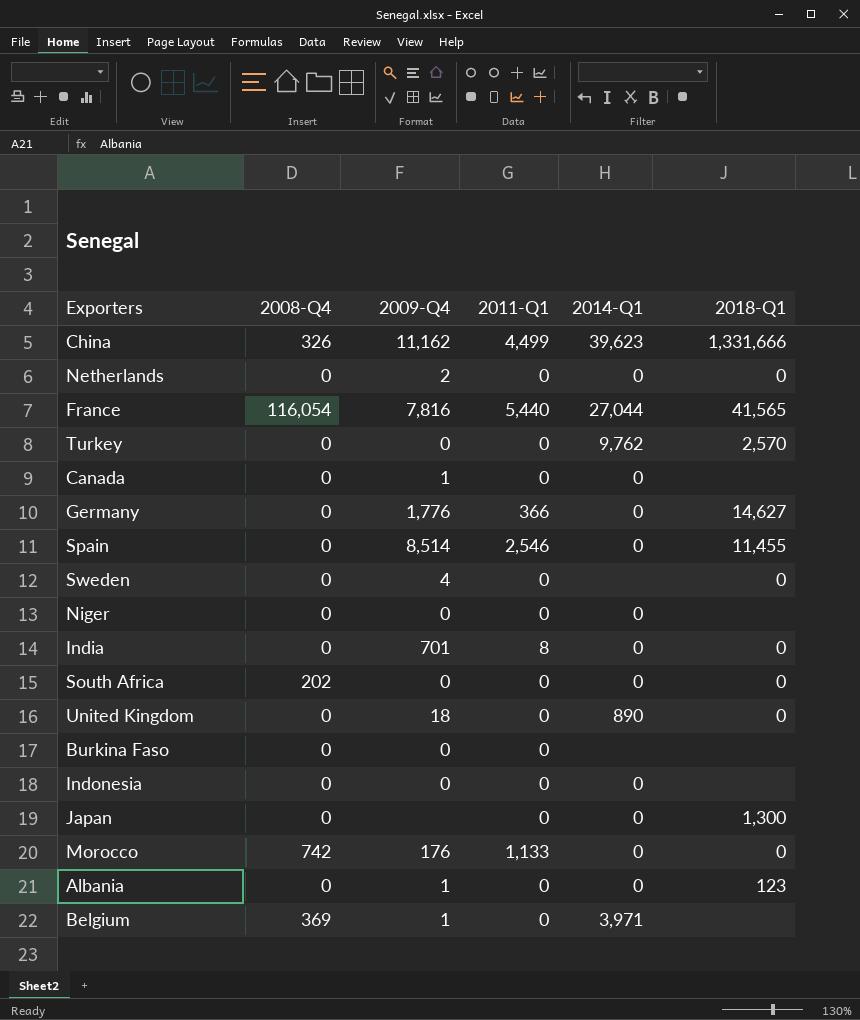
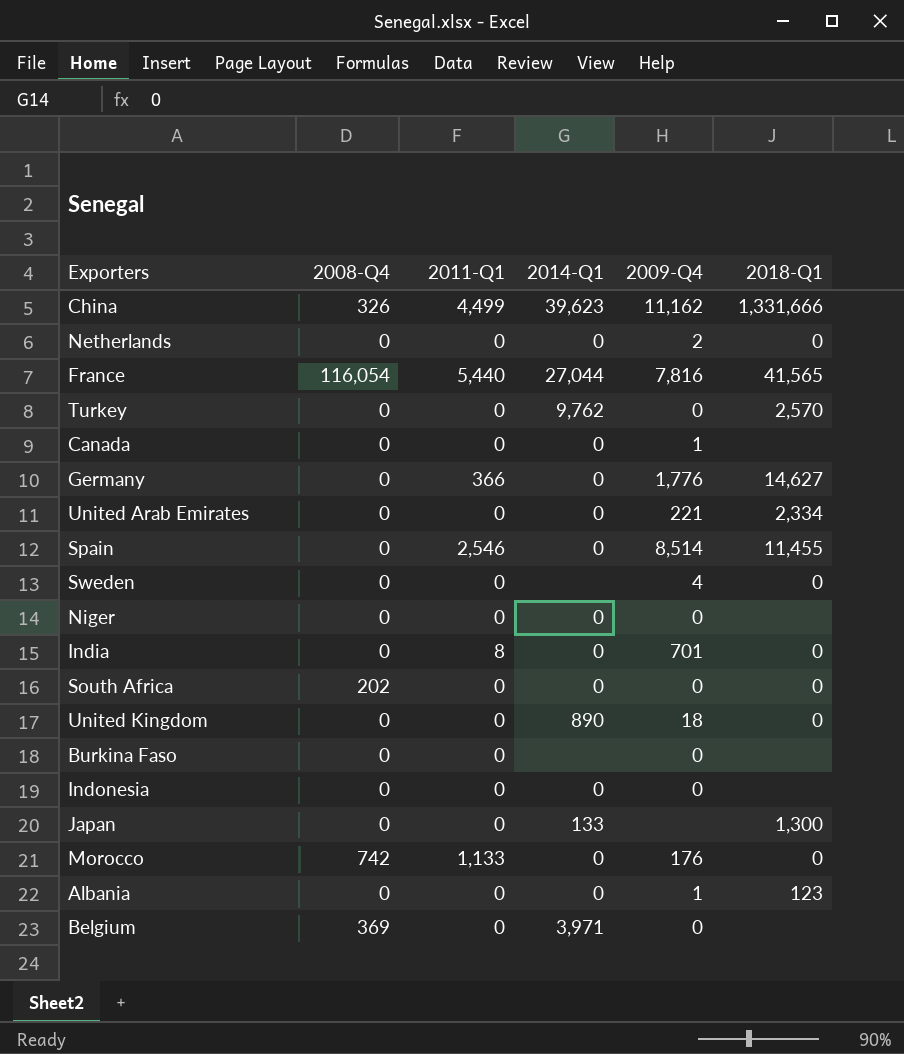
column 2009-Q4 | position: 3 -> 5
row United Arab Emirates: none -> 0 | 0 | 0 | 221 | 2,334
Japan | 2014-Q1: 0 -> 133
Belgium | 2009-Q4: 1 -> 0

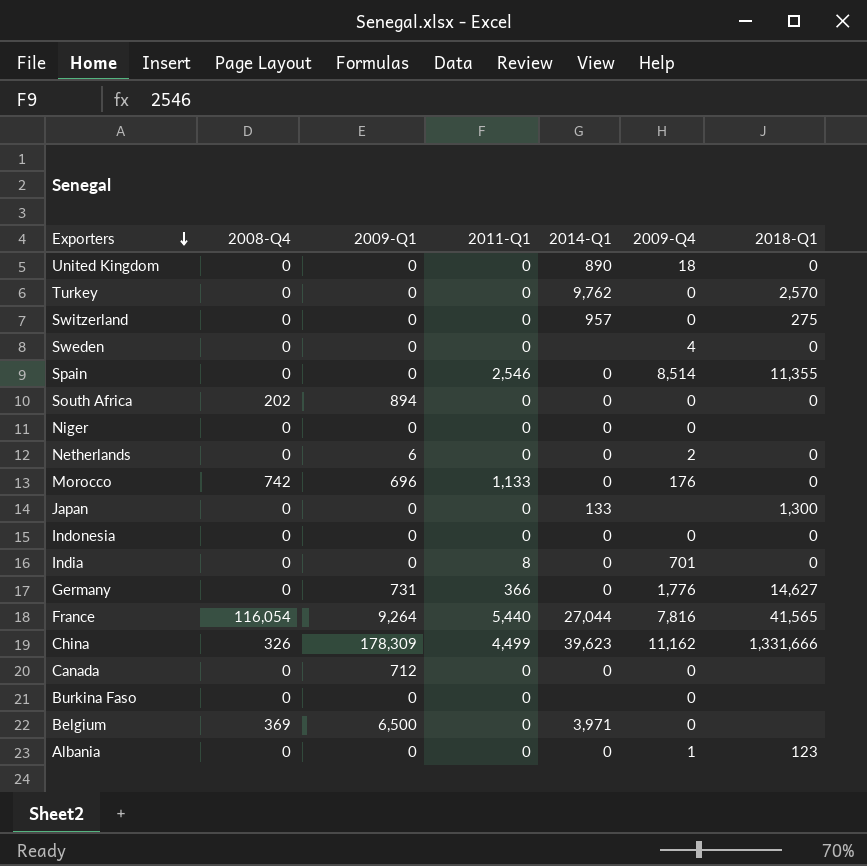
row order: none -> Exporters descending
column 2009-Q1 | position: none -> 3
row United Arab Emirates: 0 | 0 | 0 | 221 | 2,334 -> none
row Switzerland: none -> 0 | 0 | 0 | 957 | 0 | 275
Spain | 2018-Q1: 11,455 -> 11,355
Indonesia | 2018-Q1: none -> 0
Canada | 2009-Q4: 1 -> 0

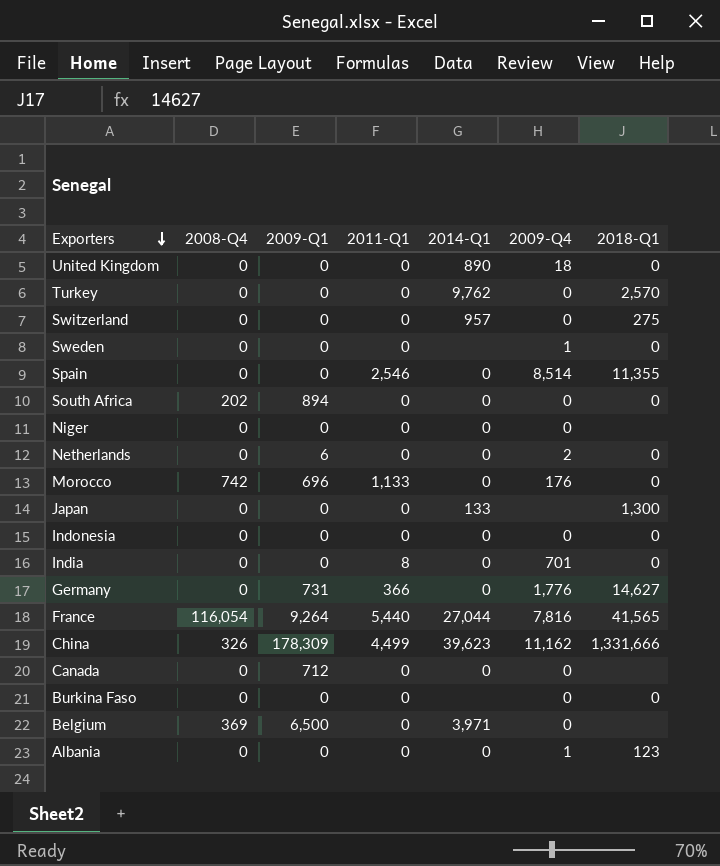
Sweden | 2009-Q4: 4 -> 1
Burkina Faso | 2018-Q1: none -> 0

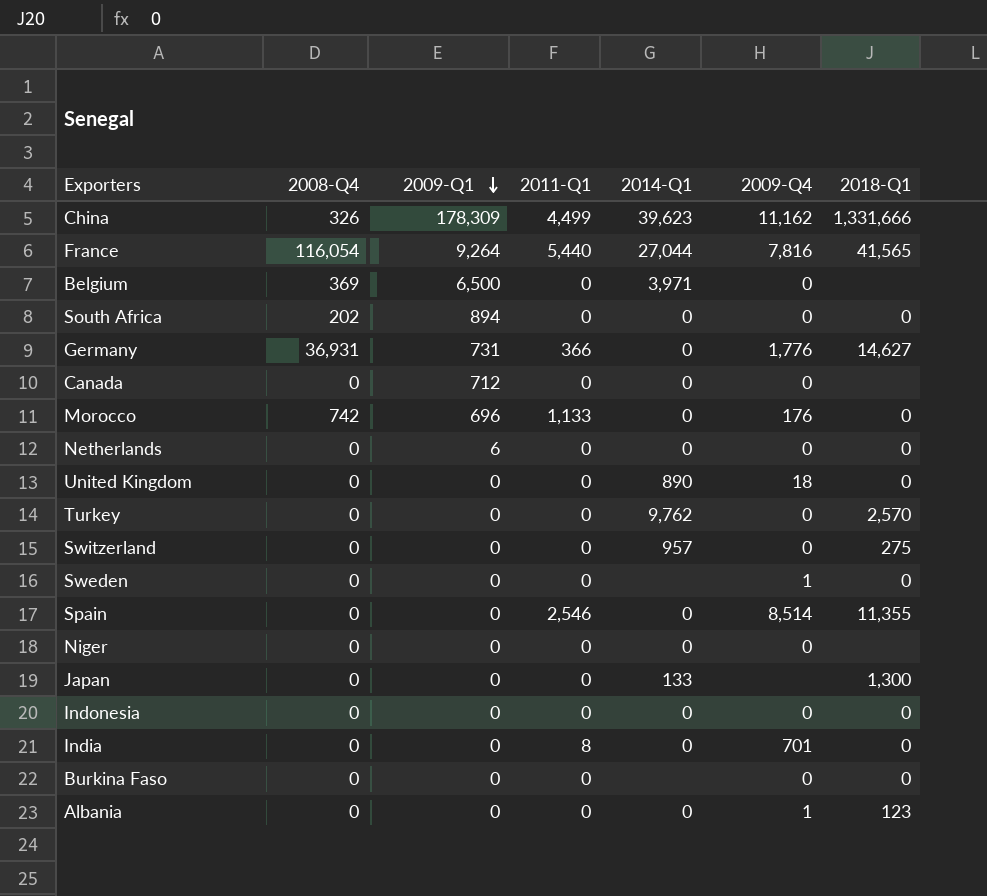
row order: Exporters descending -> 2009-Q1 descending
Germany | 2008-Q4: 0 -> 36,931
Netherlands | 2009-Q4: 2 -> 0

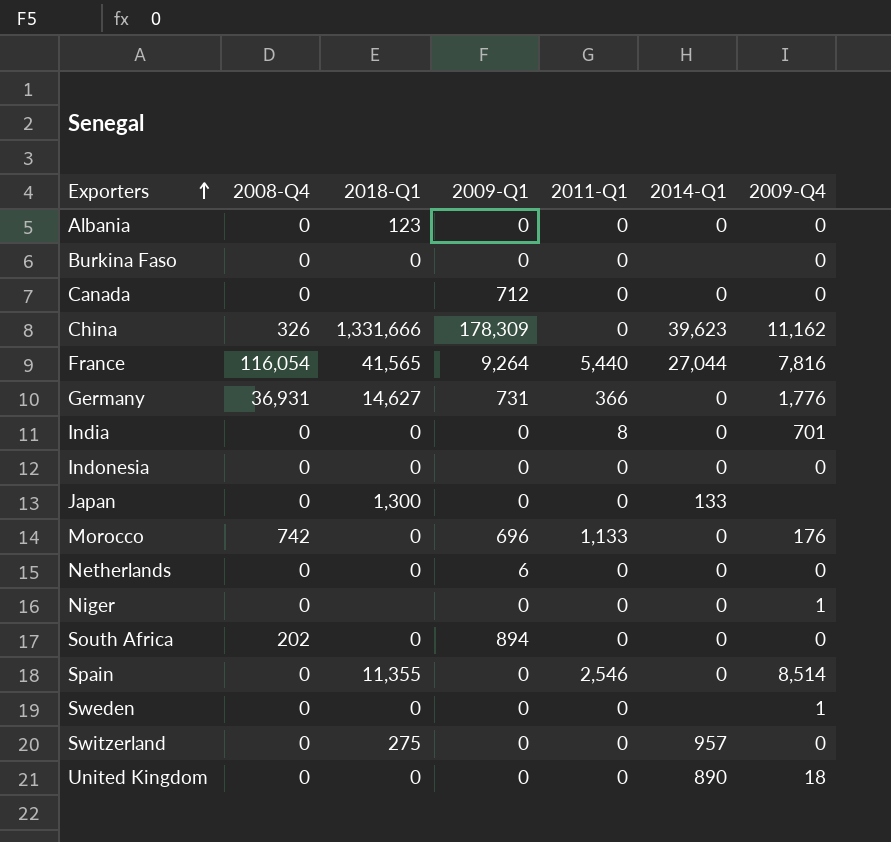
row order: 2009-Q1 descending -> Exporters ascending
column 2018-Q1 | position: 7 -> 3
row Belgium: 369 | 6,500 | 0 | 3,971 | 0 | none -> none
row Turkey: 0 | 0 | 0 | 9,762 | 0 | 2,570 -> none
Albania | 2009-Q4: 1 -> 0
China | 2011-Q1: 4,499 -> 0
Niger | 2009-Q4: 0 -> 1

